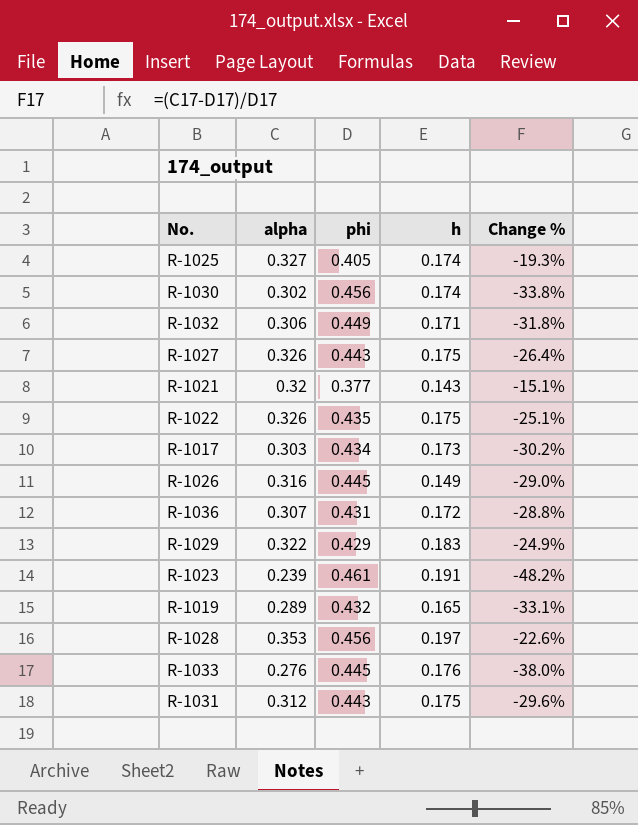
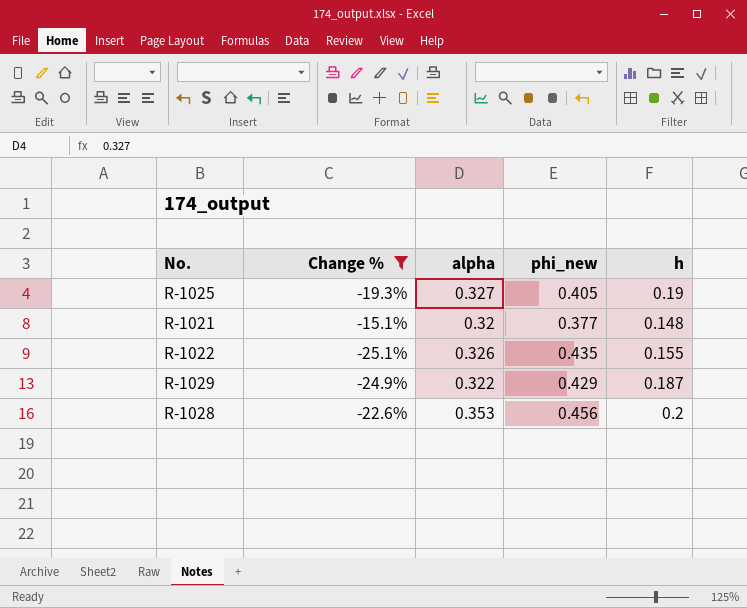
filter: none -> Change % >= -25.1%
column Change % | position: 5 -> 2
column name: phi -> phi_new
R-1025 | h: 0.174 -> 0.19
R-1021 | h: 0.143 -> 0.148
R-1022 | h: 0.175 -> 0.155
R-1029 | h: 0.183 -> 0.187
R-1028 | h: 0.197 -> 0.2

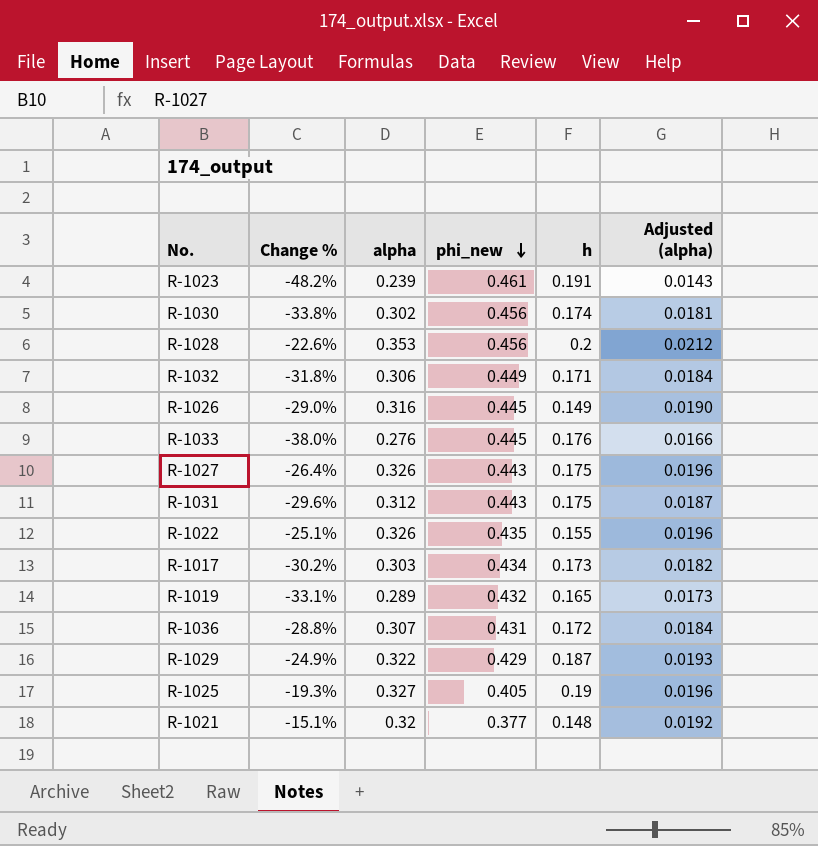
filter: Change % >= -25.1% -> none
row order: none -> phi_new descending
column Adjusted (alpha) | formula: none -> [alpha] * 0.06

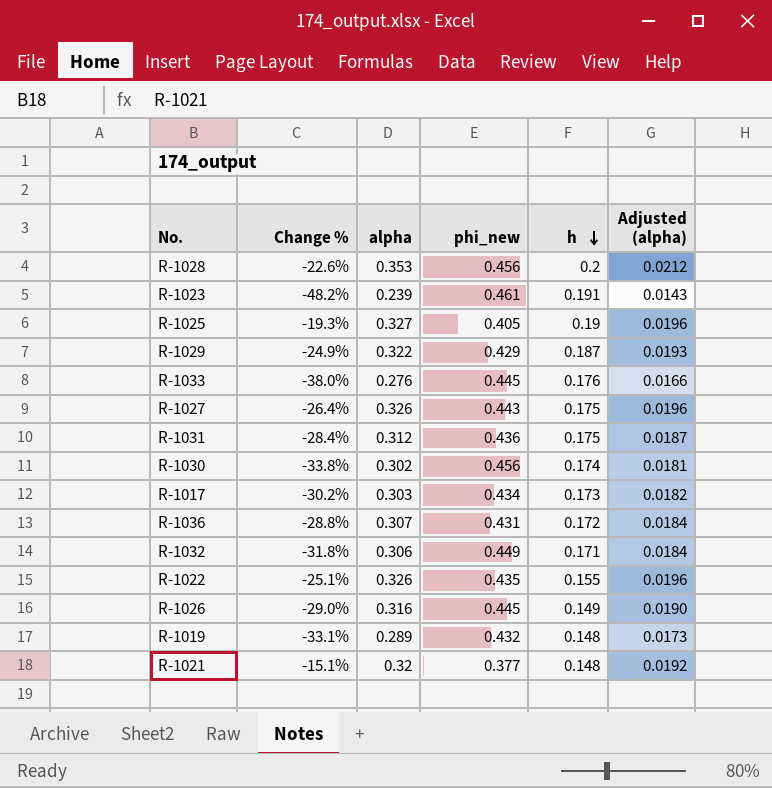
row order: phi_new descending -> h descending
R-1031 | Change %: -29.6% -> -28.4%
R-1031 | phi_new: 0.443 -> 0.436
R-1019 | h: 0.165 -> 0.148

